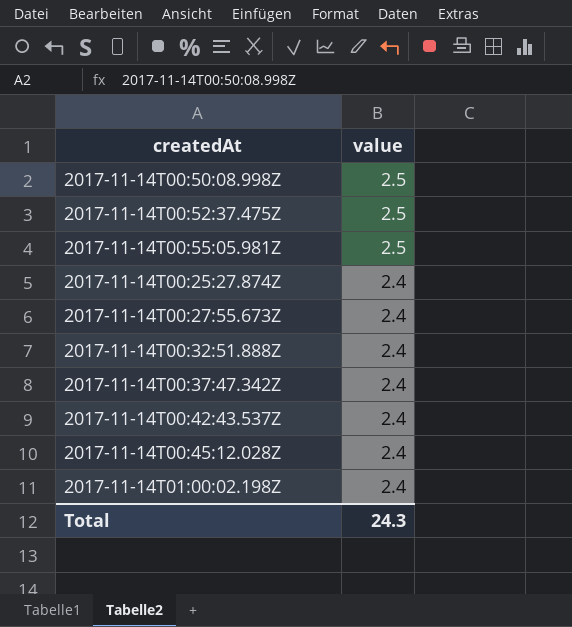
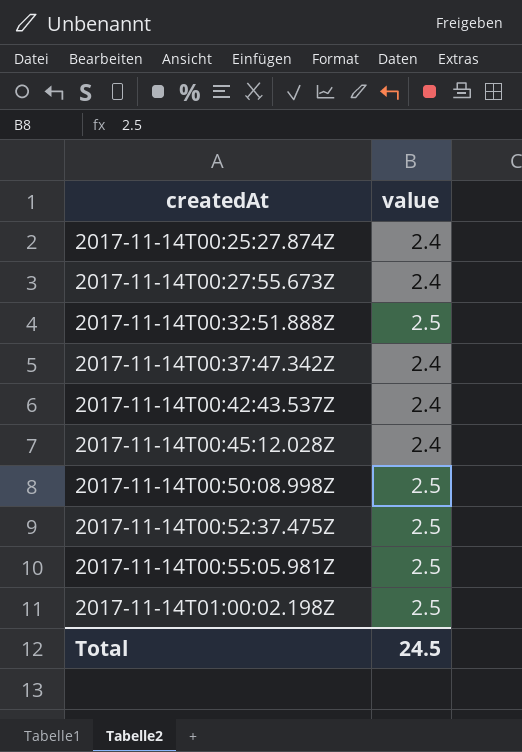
row order: value descending -> createdAt ascending
2017-11-14T00:32:51.888Z | value: 2.4 -> 2.5
2017-11-14T01:00:02.198Z | value: 2.4 -> 2.5
Total | value: 24.3 -> 24.5

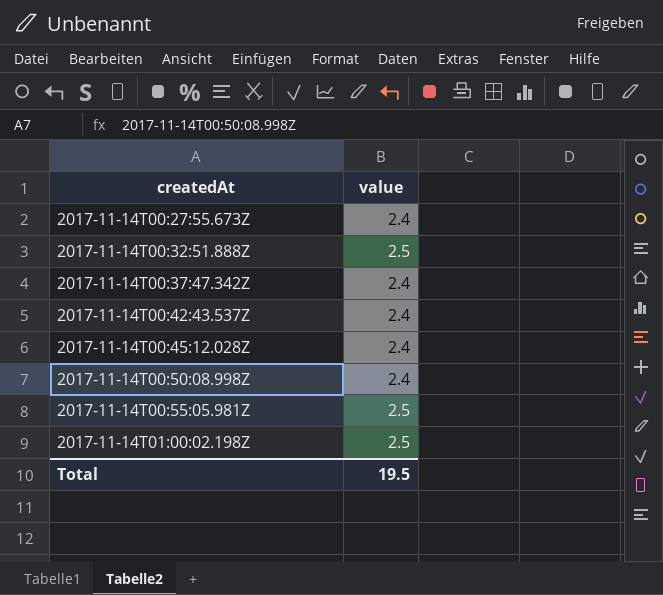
row 2017-11-14T00:25:27.874Z: 2.4 -> none
row 2017-11-14T00:52:37.475Z: 2.5 -> none
2017-11-14T00:50:08.998Z | value: 2.5 -> 2.4
Total | value: 24.5 -> 19.5

